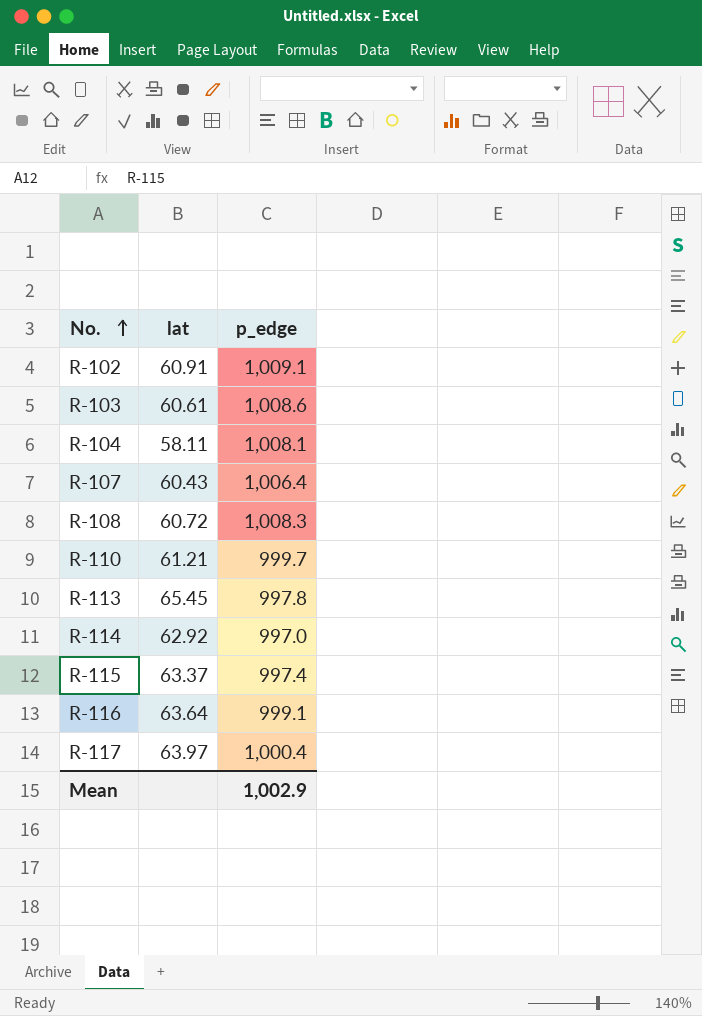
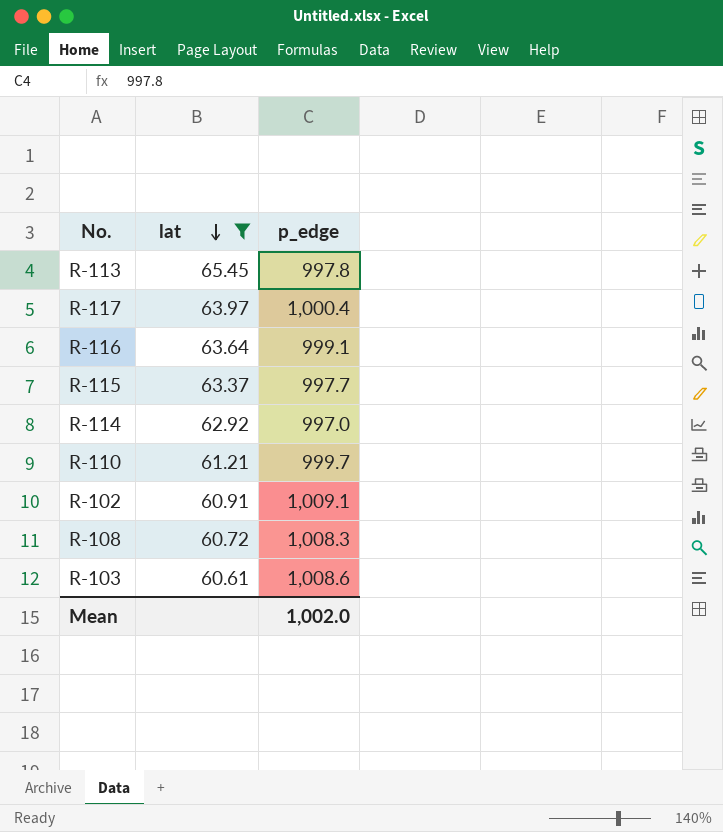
filter: none -> lat >= 60.61
row order: No. ascending -> lat descending
R-115 | p_edge: 997.4 -> 997.7
Mean | p_edge: 1,002.9 -> 1,002.0

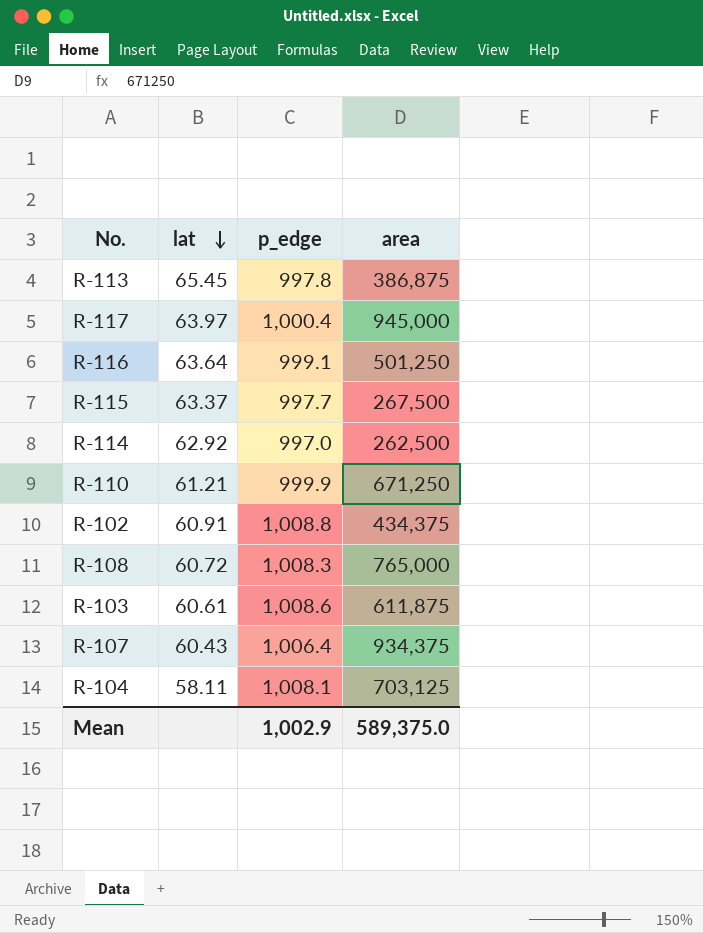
filter: lat >= 60.61 -> none
column area | position: none -> 4
R-110 | p_edge: 999.7 -> 999.9
R-102 | p_edge: 1,009.1 -> 1,008.8
Mean | p_edge: 1,002.0 -> 1,002.9

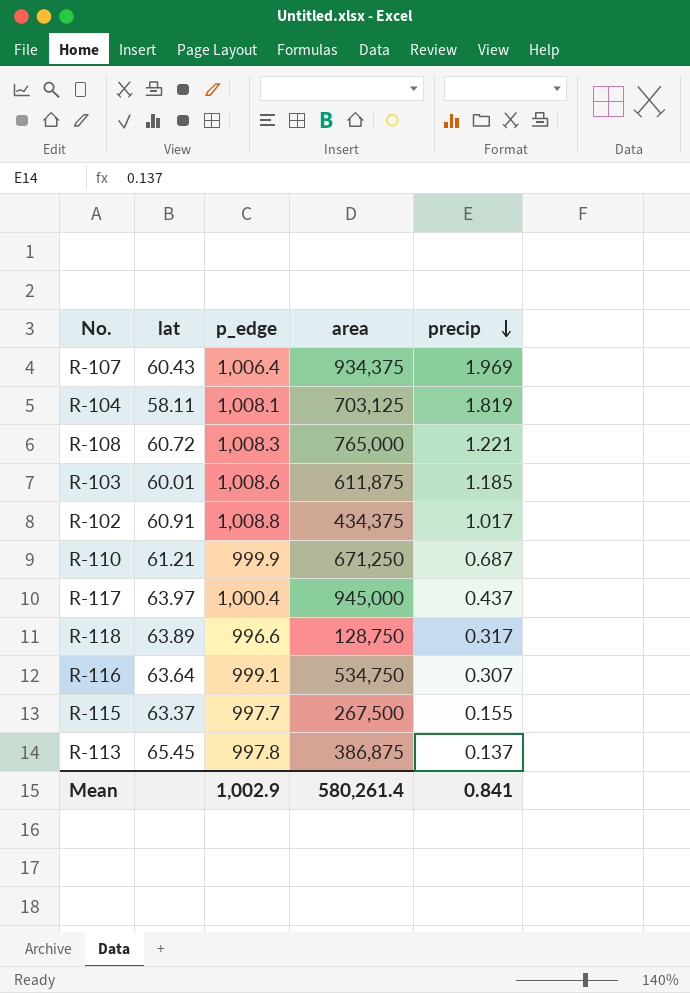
row order: lat descending -> precip descending
column precip | position: none -> 5
row R-114: 62.92 | 997.0 | 262,500 -> none
R-103 | lat: 60.61 -> 60.01
row R-118: none -> 63.89 | 996.6 | 128,750 | 0.317
R-116 | area: 501,250 -> 534,750
Mean | area: 589,375.0 -> 580,261.4

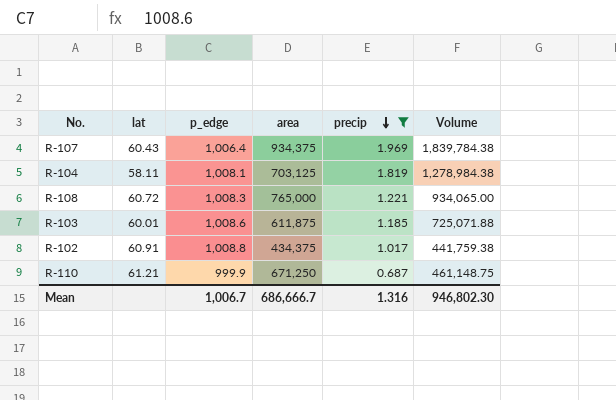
filter: none -> precip >= 0.687
column Volume | formula: none -> [area] * [precip]
Mean | p_edge: 1,002.9 -> 1,006.7
Mean | area: 580,261.4 -> 686,666.7
Mean | precip: 0.841 -> 1.316

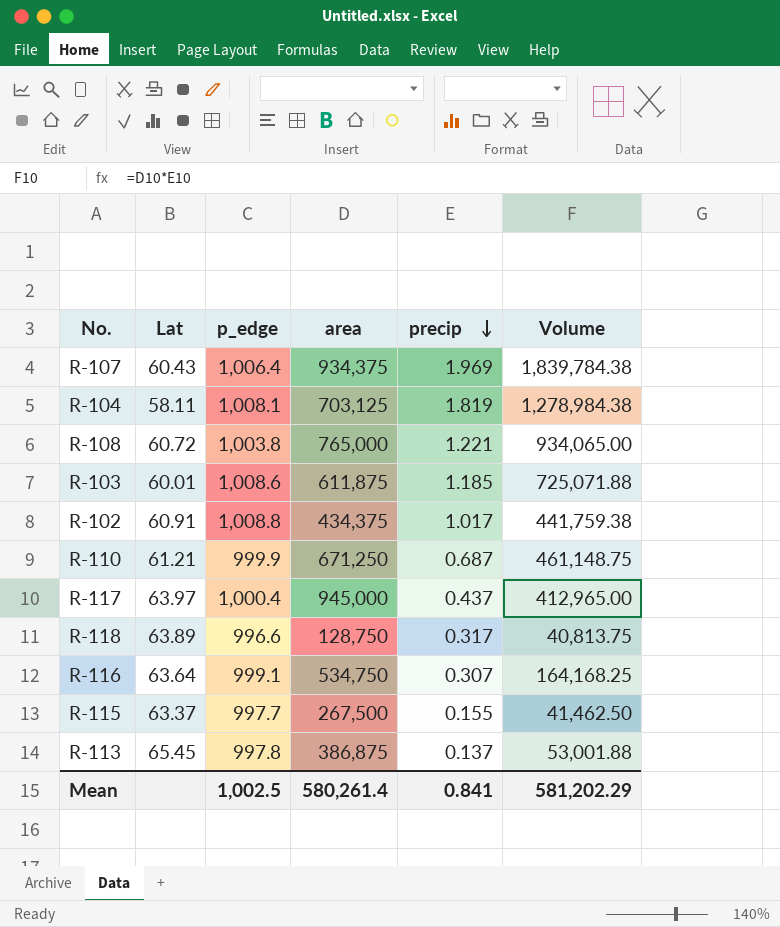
filter: precip >= 0.687 -> none
column name: lat -> Lat
R-108 | p_edge: 1,008.3 -> 1,003.8
Mean | p_edge: 1,006.7 -> 1,002.5
Mean | area: 686,666.7 -> 580,261.4
Mean | precip: 1.316 -> 0.841
Mean | Volume: 946,802.30 -> 581,202.29

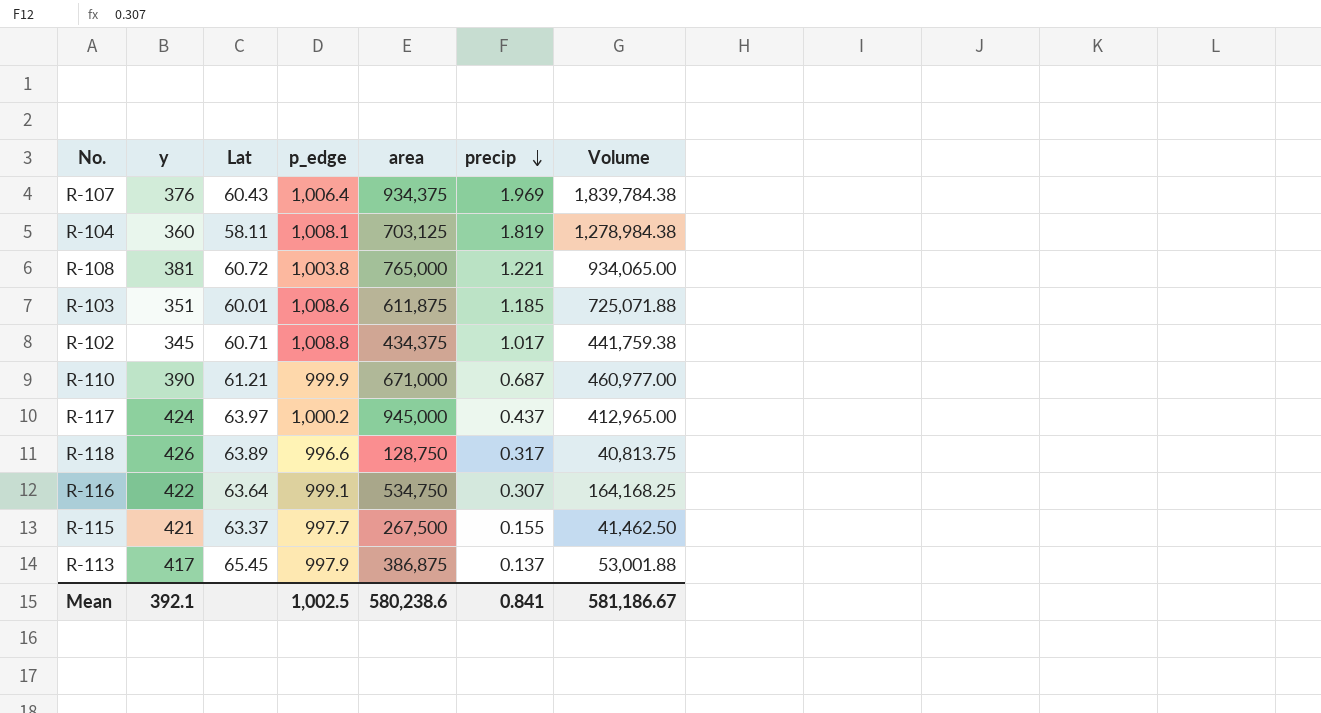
column y | position: none -> 2
R-102 | Lat: 60.91 -> 60.71
R-110 | area: 671,250 -> 671,000
R-110 | Volume: 461,148.75 -> 460,977.00
R-117 | p_edge: 1,000.4 -> 1,000.2
R-113 | p_edge: 997.8 -> 997.9
Mean | area: 580,261.4 -> 580,238.6
Mean | Volume: 581,202.29 -> 581,186.67

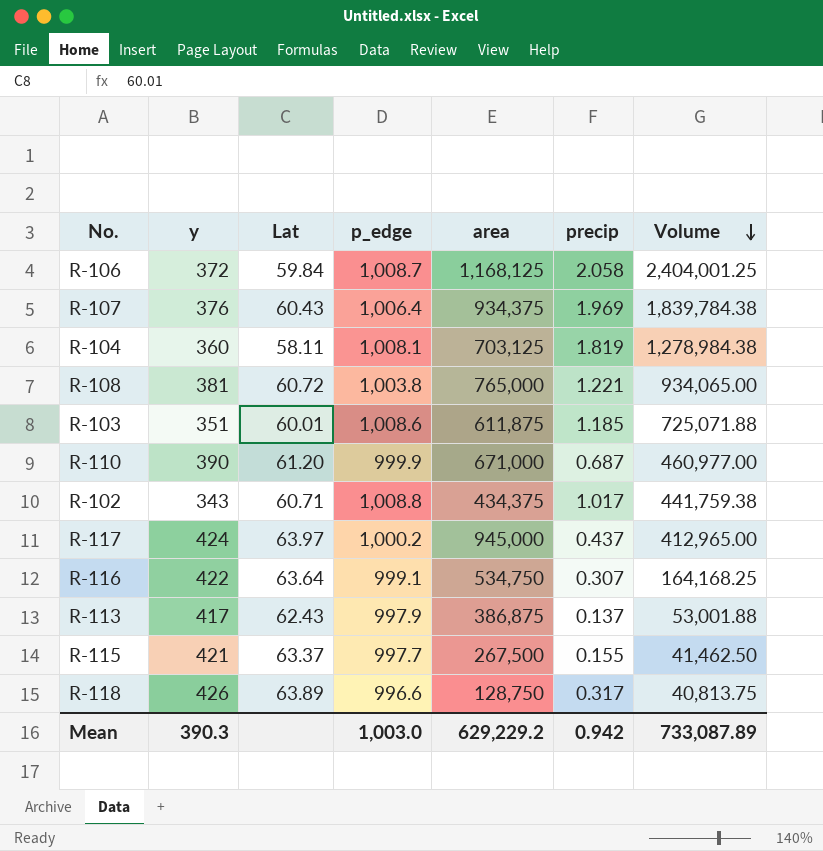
row order: precip descending -> Volume descending
row R-106: none -> 372 | 59.84 | 1,008.7 | 1,168,125 | 2.058 | 2,404,001.25
R-110 | Lat: 61.21 -> 61.20
R-102 | y: 345 -> 343
R-113 | Lat: 65.45 -> 62.43
Mean | y: 392.1 -> 390.3
Mean | p_edge: 1,002.5 -> 1,003.0
Mean | area: 580,238.6 -> 629,229.2
Mean | precip: 0.841 -> 0.942
Mean | Volume: 581,186.67 -> 733,087.89

